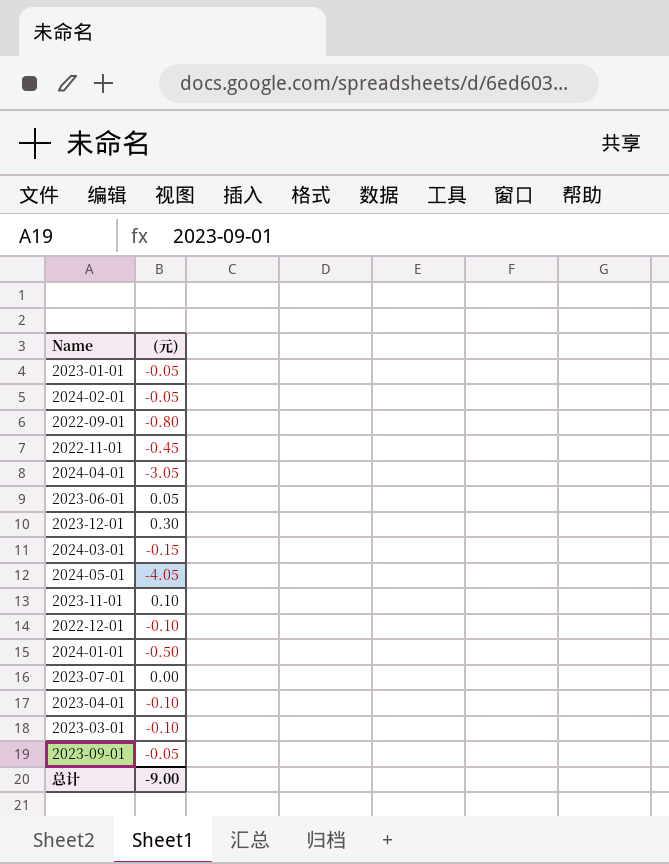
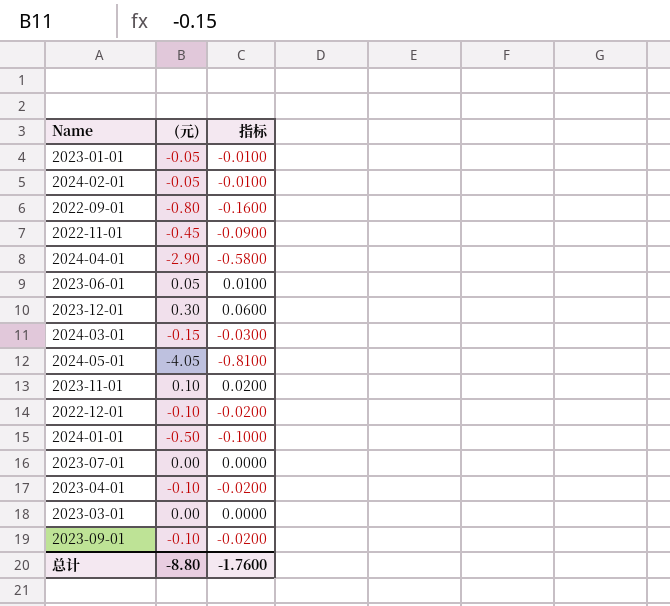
column 指标 | formula: none -> [(元)] * 0.2
2024-04-01 | (元): -3.05 -> -2.90
2023-03-01 | (元): -0.10 -> 0.00
2023-09-01 | (元): -0.05 -> -0.10
总计 | (元): -9.00 -> -8.80

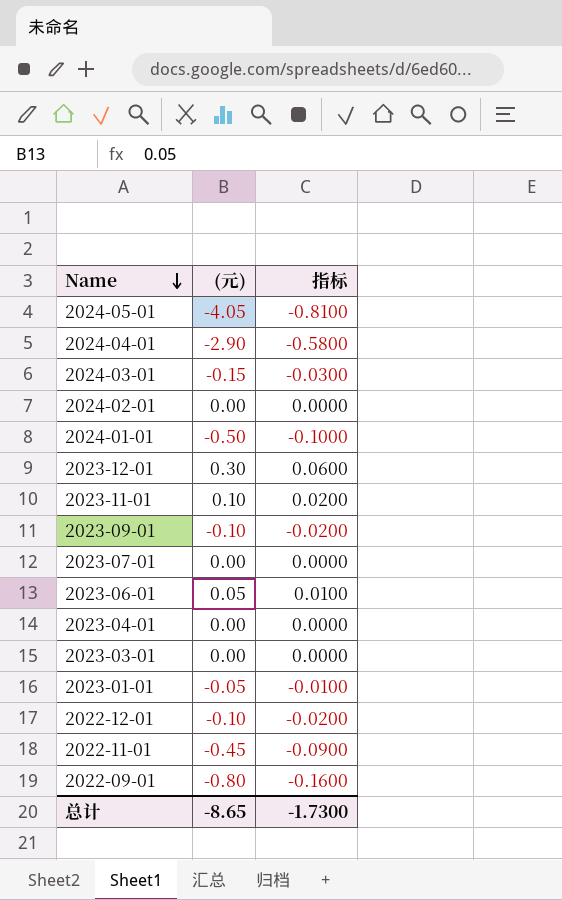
row order: none -> Name descending
2024-02-01 | (元): -0.05 -> 0.00
2024-02-01 | 指标: -0.0100 -> 0.0000
2023-04-01 | (元): -0.10 -> 0.00
2023-04-01 | 指标: -0.0200 -> 0.0000
总计 | (元): -8.80 -> -8.65
总计 | 指标: -1.7600 -> -1.7300

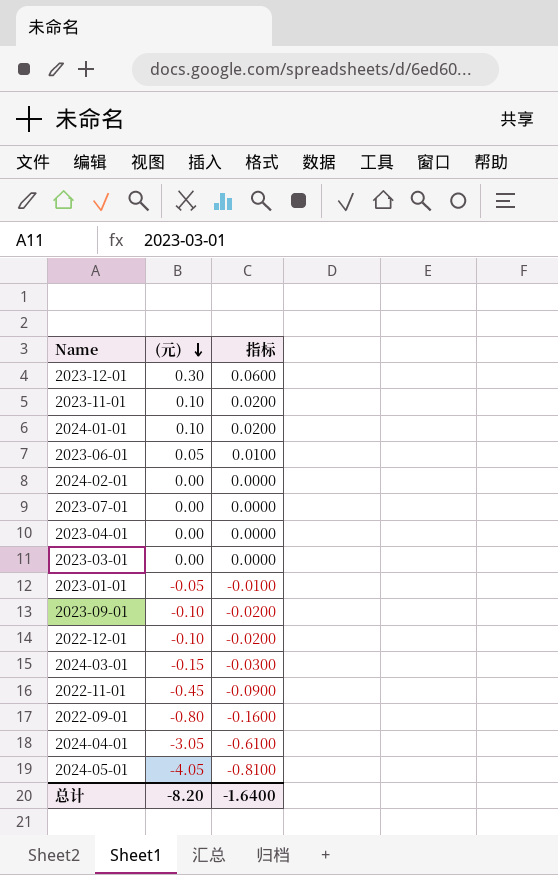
row order: Name descending -> (元) descending
2024-01-01 | (元): -0.50 -> 0.10
2024-01-01 | 指标: -0.1000 -> 0.0200
2024-04-01 | (元): -2.90 -> -3.05
2024-04-01 | 指标: -0.5800 -> -0.6100
总计 | (元): -8.65 -> -8.20
总计 | 指标: -1.7300 -> -1.6400

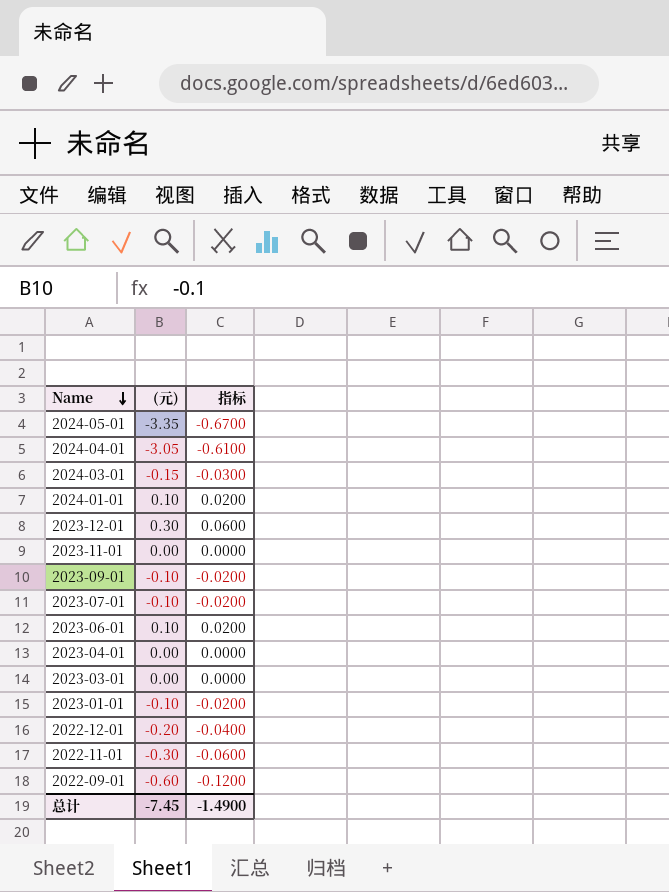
row order: (元) descending -> Name descending
row 2024-02-01: 0.00 | 0.0000 -> none
2024-05-01 | (元): -4.05 -> -3.35
2024-05-01 | 指标: -0.8100 -> -0.6700
2023-11-01 | (元): 0.10 -> 0.00
2023-11-01 | 指标: 0.0200 -> 0.0000
2023-07-01 | (元): 0.00 -> -0.10
2023-07-01 | 指标: 0.0000 -> -0.0200
2023-06-01 | (元): 0.05 -> 0.10
2023-06-01 | 指标: 0.0100 -> 0.0200
2023-01-01 | (元): -0.05 -> -0.10
2023-01-01 | 指标: -0.0100 -> -0.0200
2022-12-01 | (元): -0.10 -> -0.20
2022-12-01 | 指标: -0.0200 -> -0.0400
2022-11-01 | (元): -0.45 -> -0.30
2022-11-01 | 指标: -0.0900 -> -0.0600
2022-09-01 | (元): -0.80 -> -0.60
2022-09-01 | 指标: -0.1600 -> -0.1200
总计 | (元): -8.20 -> -7.45
总计 | 指标: -1.6400 -> -1.4900

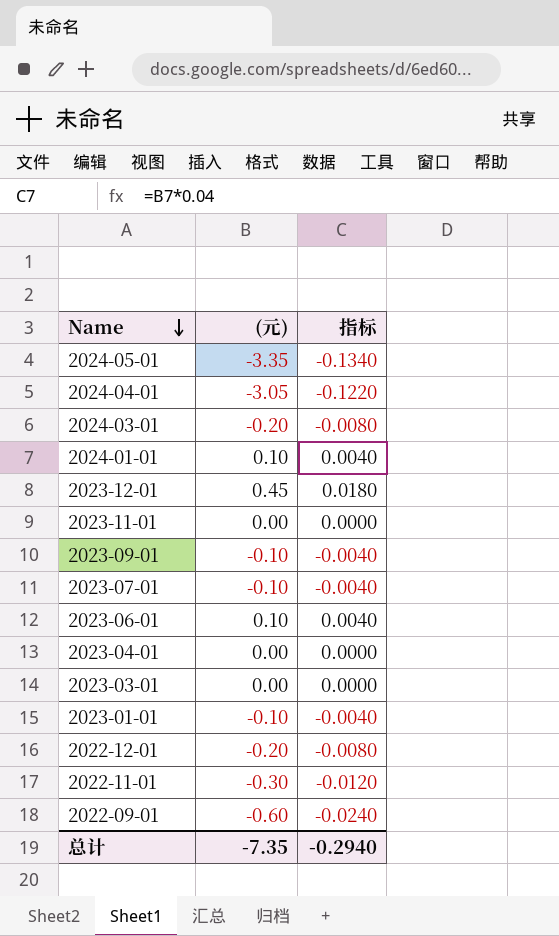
column 指标 | formula: [(元)] * 0.2 -> [(元)] * 0.04
2024-03-01 | (元): -0.15 -> -0.20
2023-12-01 | (元): 0.30 -> 0.45
总计 | (元): -7.45 -> -7.35
总计 | 指标: -1.4900 -> -0.2940

